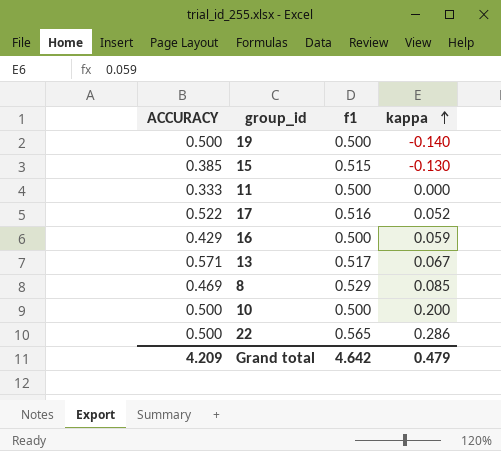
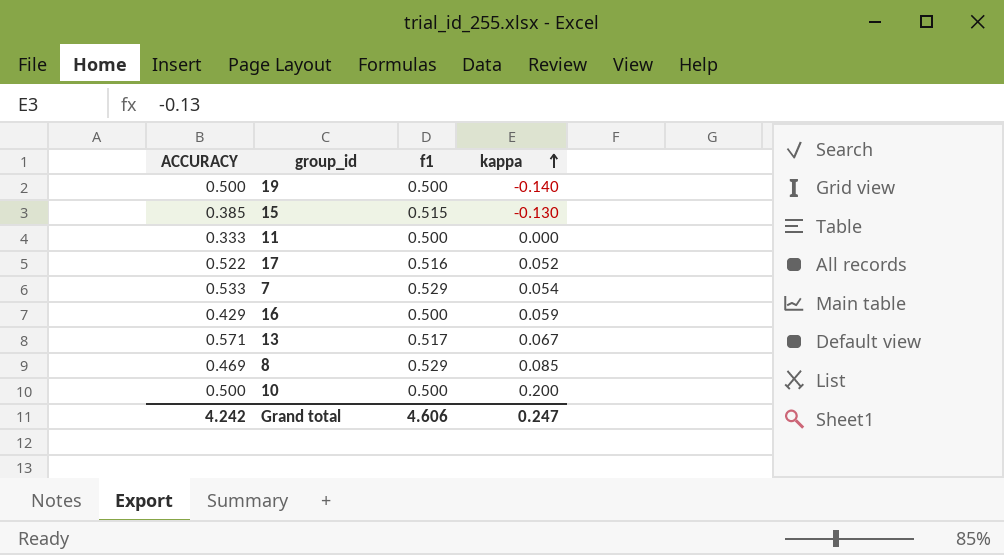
row 22: 0.500 | 0.565 | 0.286 -> none
row 7: none -> 0.533 | 0.529 | 0.054
Grand total | ACCURACY: 4.209 -> 4.242
Grand total | f1: 4.642 -> 4.606
Grand total | kappa: 0.479 -> 0.247

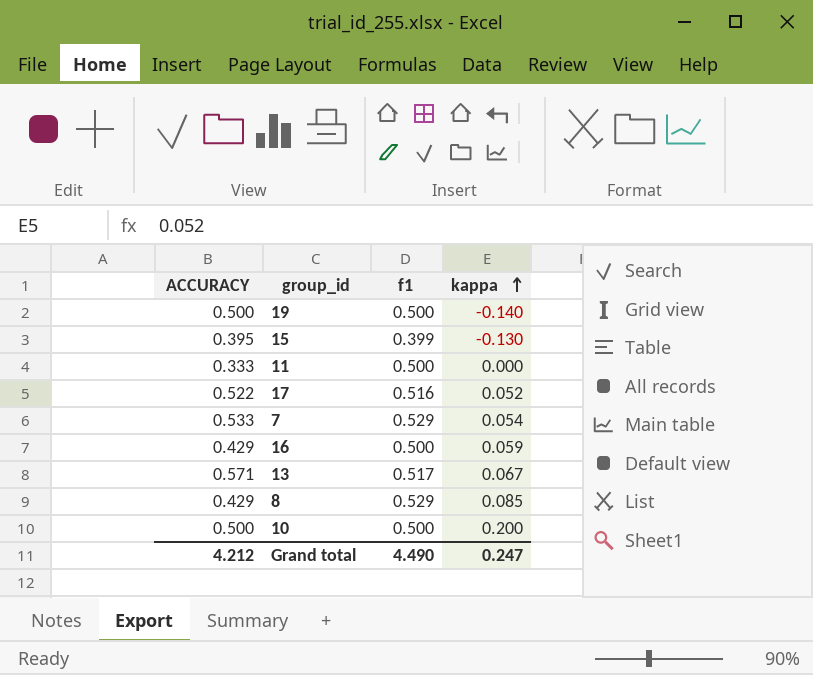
15 | ACCURACY: 0.385 -> 0.395
15 | f1: 0.515 -> 0.399
8 | ACCURACY: 0.469 -> 0.429
Grand total | ACCURACY: 4.242 -> 4.212
Grand total | f1: 4.606 -> 4.490

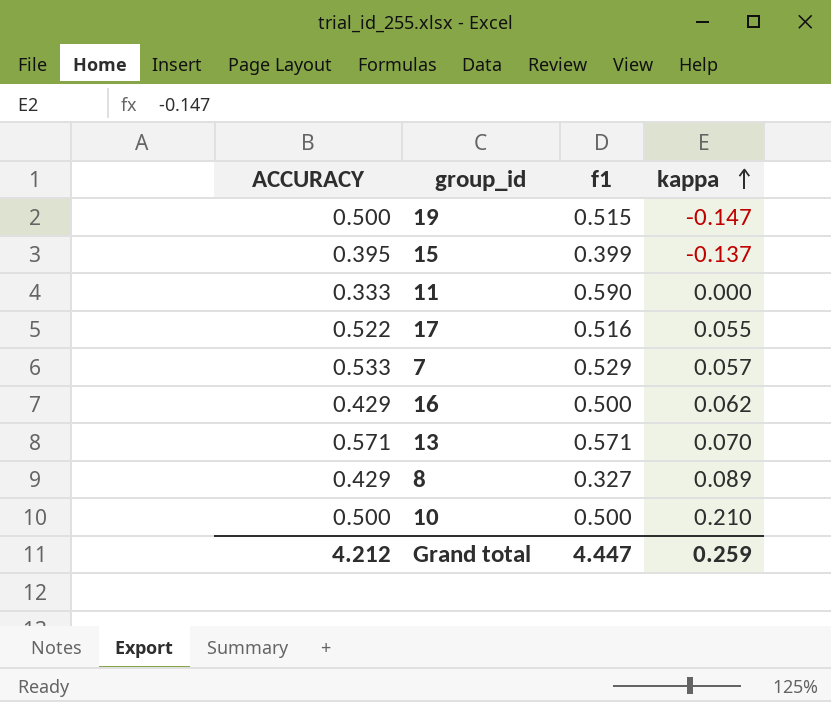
19 | f1: 0.500 -> 0.515
19 | kappa: -0.140 -> -0.147
15 | kappa: -0.130 -> -0.137
11 | f1: 0.500 -> 0.590
17 | kappa: 0.052 -> 0.055
7 | kappa: 0.054 -> 0.057
16 | kappa: 0.059 -> 0.062
13 | f1: 0.517 -> 0.571
13 | kappa: 0.067 -> 0.070
8 | f1: 0.529 -> 0.327
8 | kappa: 0.085 -> 0.089
10 | kappa: 0.200 -> 0.210
Grand total | f1: 4.490 -> 4.447
Grand total | kappa: 0.247 -> 0.259

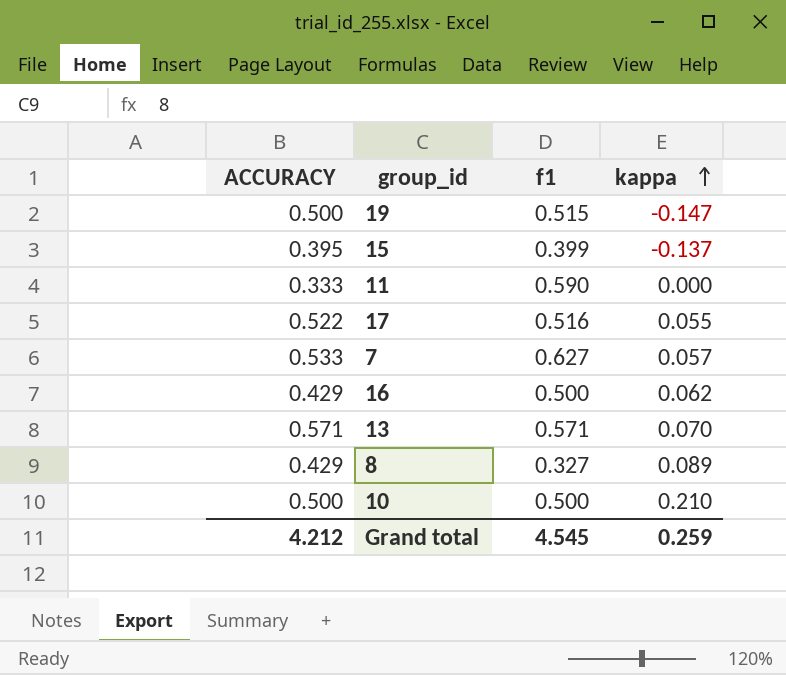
7 | f1: 0.529 -> 0.627
Grand total | f1: 4.447 -> 4.545

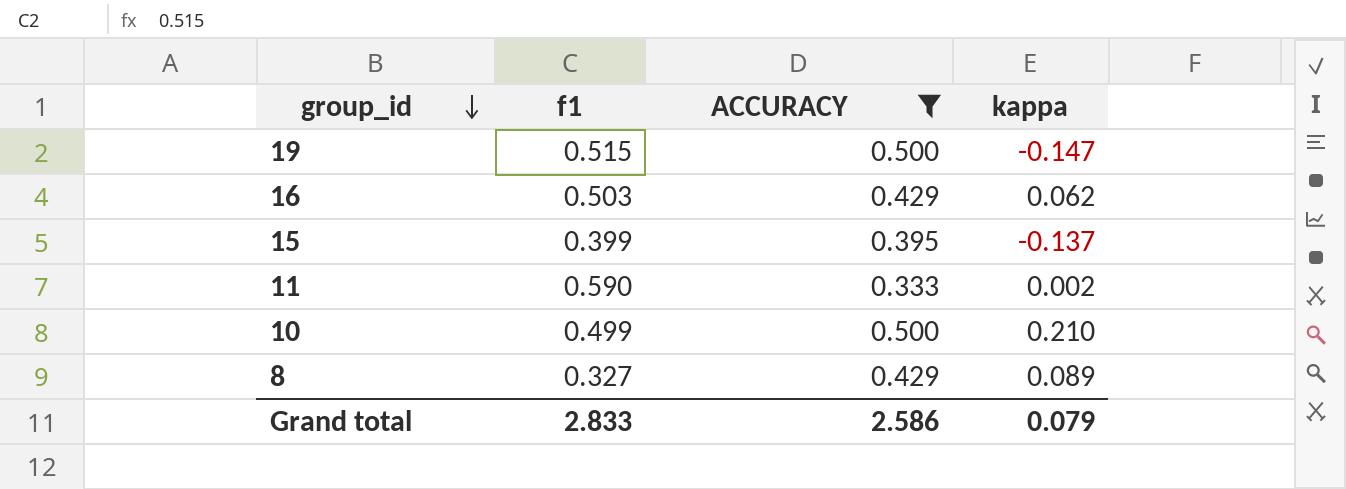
filter: none -> ACCURACY <= 0.500
row order: kappa ascending -> group_id descending
column ACCURACY | position: 1 -> 3
16 | f1: 0.500 -> 0.503
11 | kappa: 0.000 -> 0.002
10 | f1: 0.500 -> 0.499
Grand total | f1: 4.545 -> 2.833
Grand total | ACCURACY: 4.212 -> 2.586
Grand total | kappa: 0.259 -> 0.079

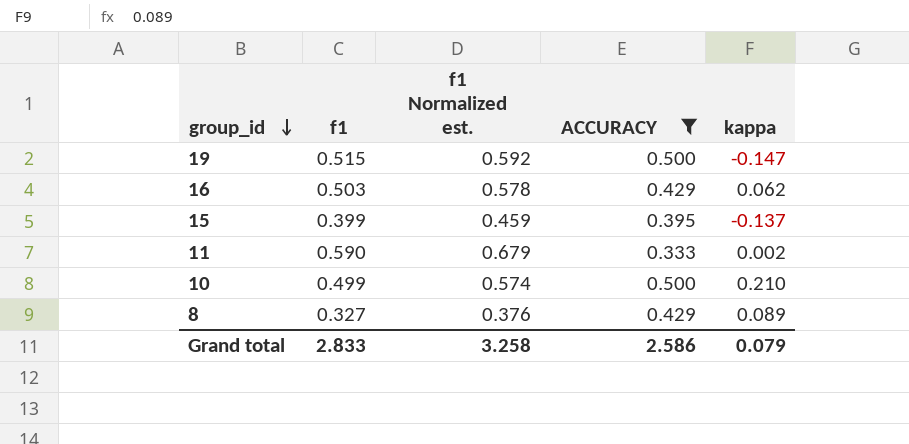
column f1 Normalized est. | formula: none -> [f1] * 1.15

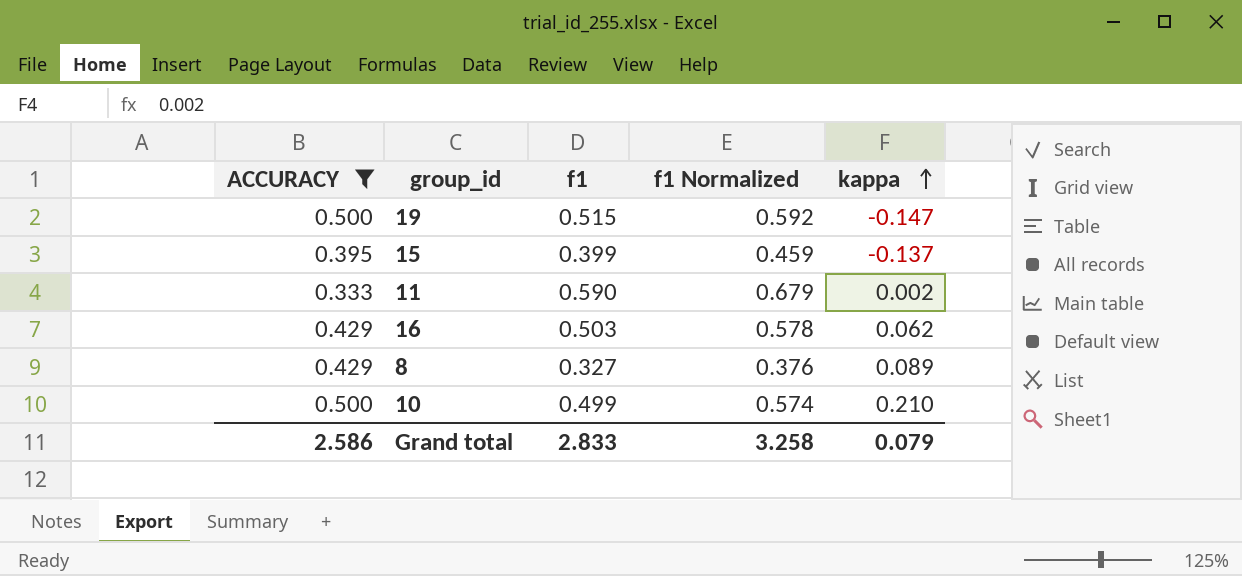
row order: group_id descending -> kappa ascending
column ACCURACY | position: 4 -> 1
column name: f1 Normalized est. -> f1 Normalized

